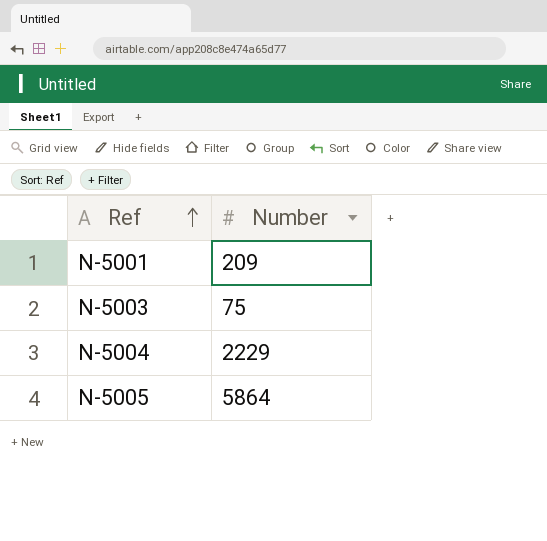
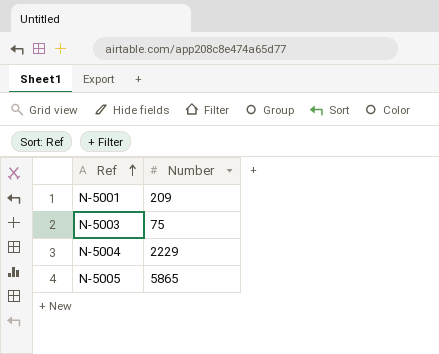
N-5005 | Number: 5864 -> 5865

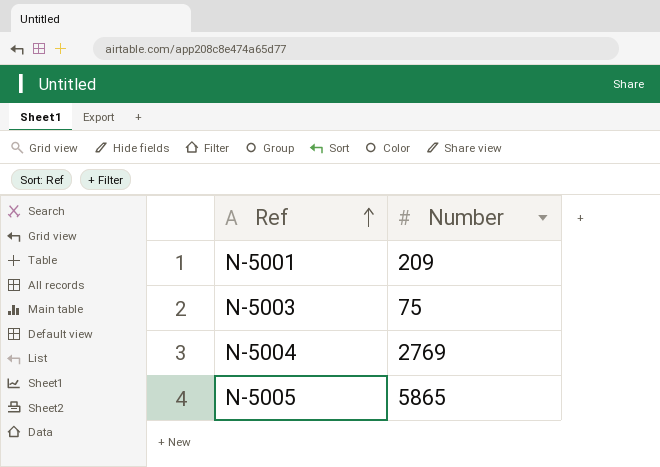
N-5004 | Number: 2229 -> 2769

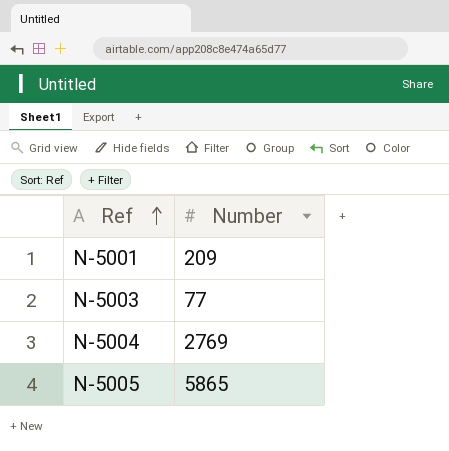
N-5003 | Number: 75 -> 77

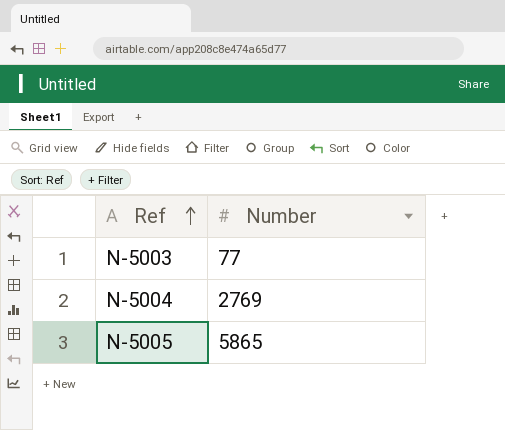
row N-5001: 209 -> none

